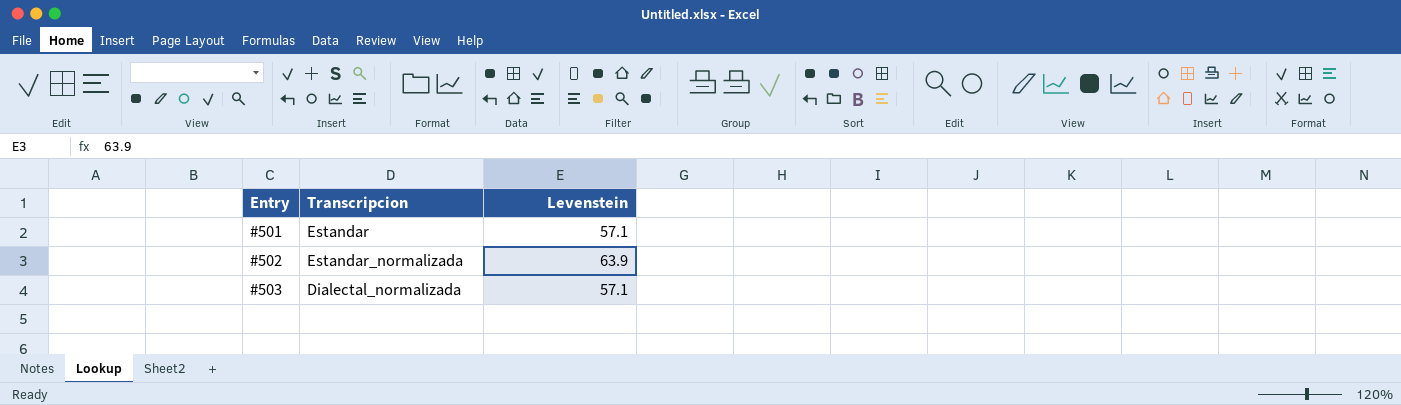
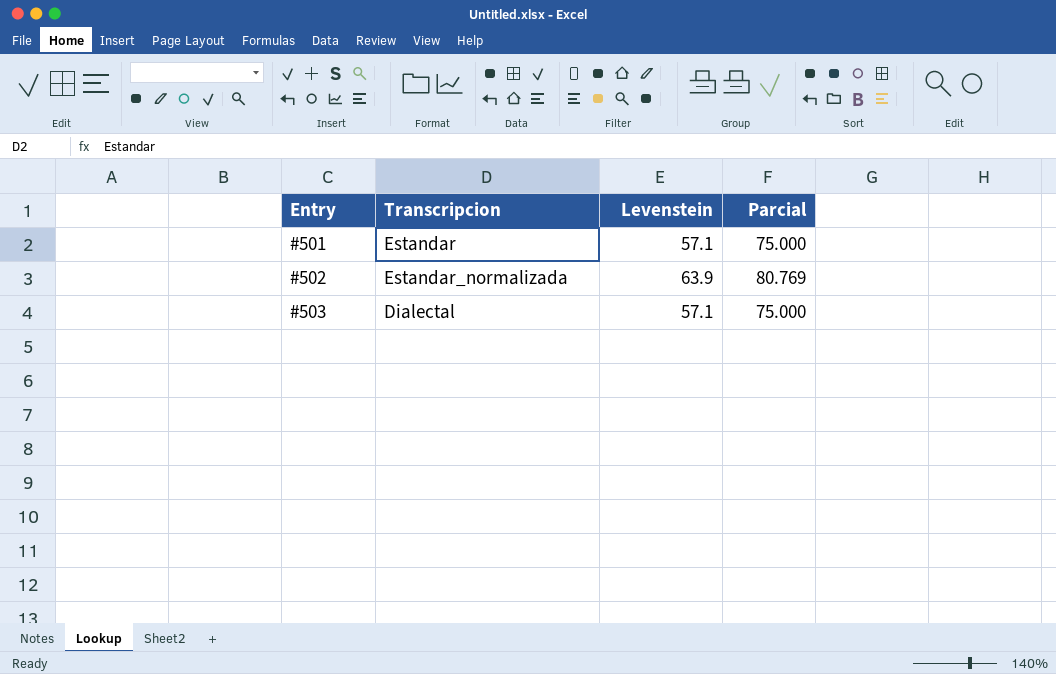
column Parcial | position: none -> 4
#503 | Transcripcion: Dialectal_normalizada -> Dialectal

